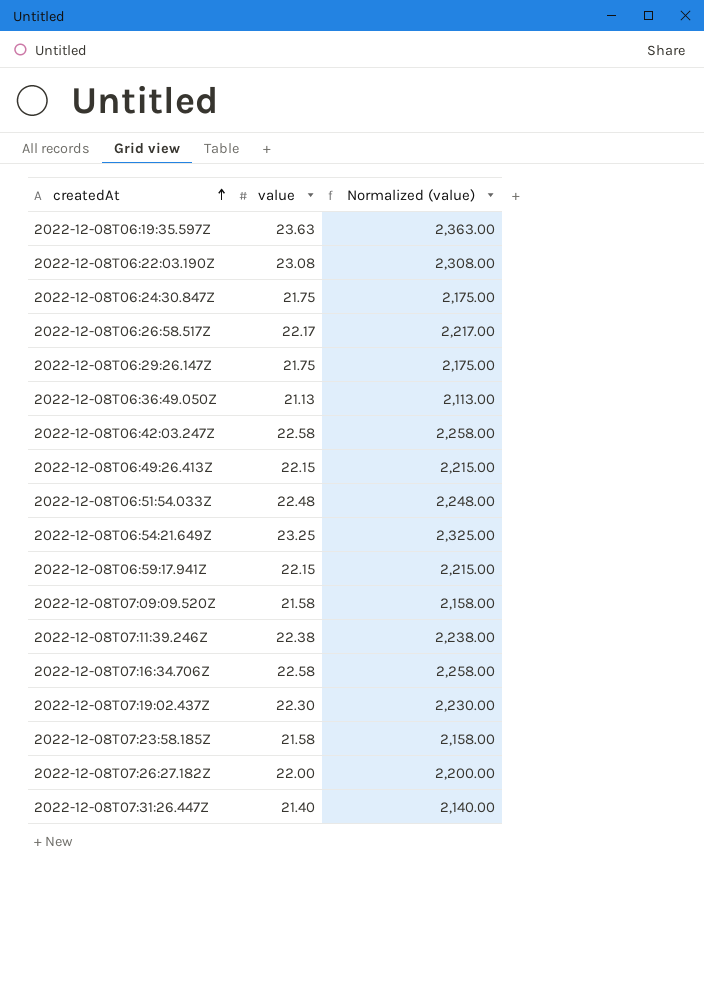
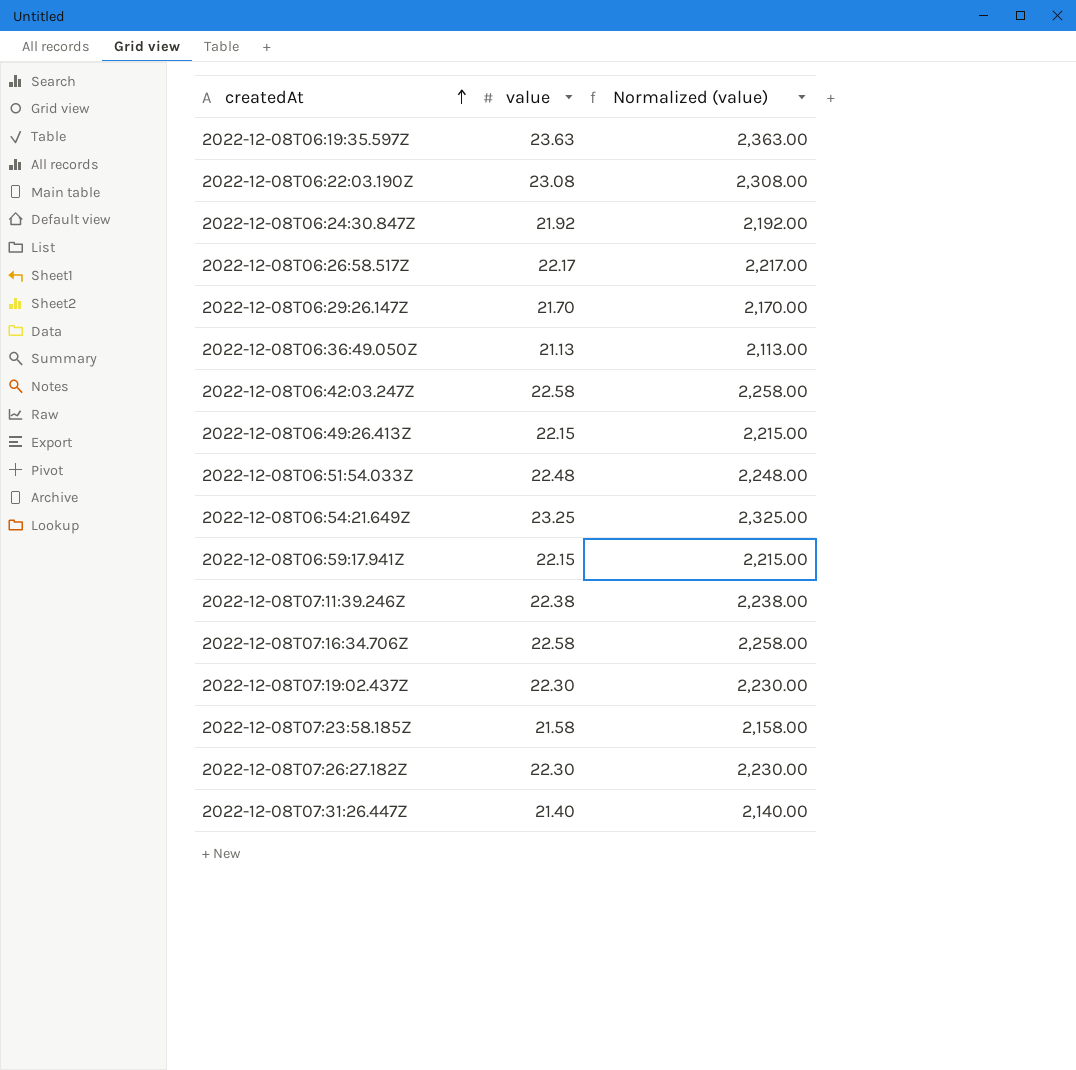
row 2022-12-08T07:09:09.520Z: 21.58 | 2,158.00 -> none
2022-12-08T06:24:30.847Z | value: 21.75 -> 21.92
2022-12-08T06:24:30.847Z | Normalized (value): 2,175.00 -> 2,192.00
2022-12-08T06:29:26.147Z | value: 21.75 -> 21.70
2022-12-08T06:29:26.147Z | Normalized (value): 2,175.00 -> 2,170.00
2022-12-08T07:26:27.182Z | value: 22.00 -> 22.30
2022-12-08T07:26:27.182Z | Normalized (value): 2,200.00 -> 2,230.00

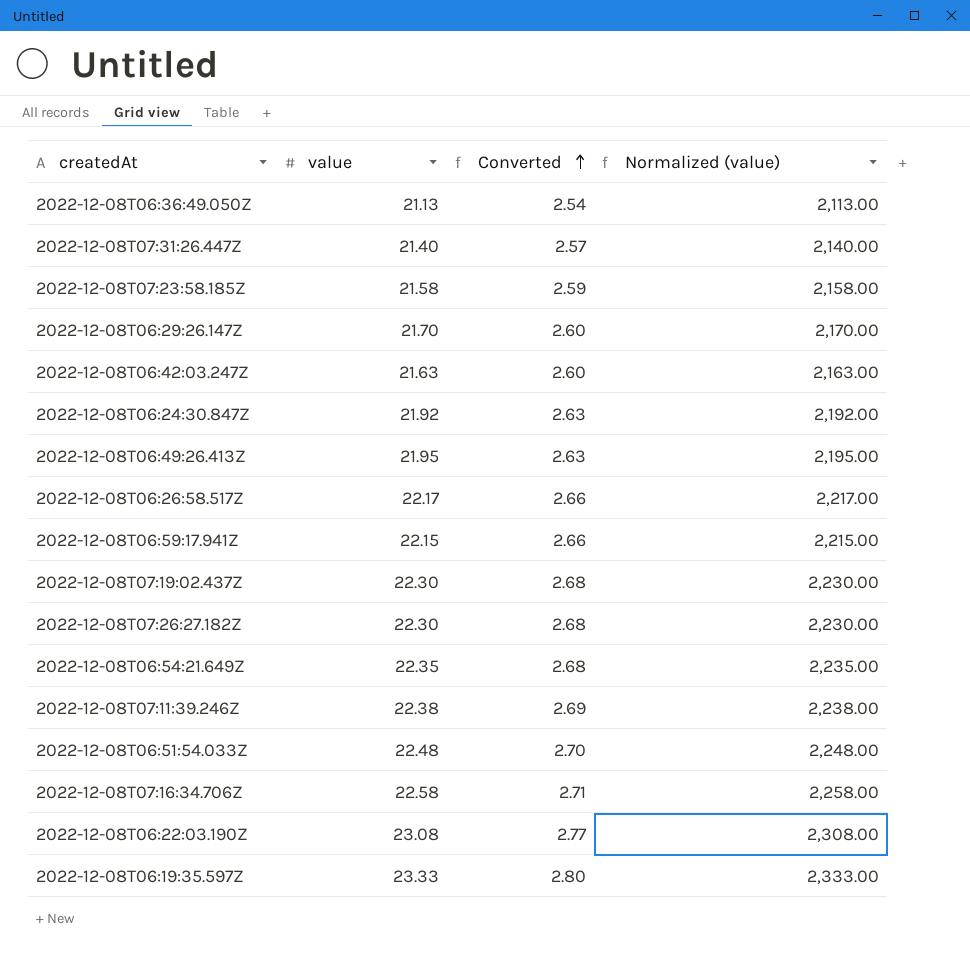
row order: createdAt ascending -> Converted ascending
column Converted | formula: none -> [value] * 0.12
2022-12-08T06:42:03.247Z | value: 22.58 -> 21.63
2022-12-08T06:42:03.247Z | Normalized (value): 2,258.00 -> 2,163.00
2022-12-08T06:49:26.413Z | value: 22.15 -> 21.95
2022-12-08T06:49:26.413Z | Normalized (value): 2,215.00 -> 2,195.00
2022-12-08T06:54:21.649Z | value: 23.25 -> 22.35
2022-12-08T06:54:21.649Z | Normalized (value): 2,325.00 -> 2,235.00
2022-12-08T06:19:35.597Z | value: 23.63 -> 23.33
2022-12-08T06:19:35.597Z | Normalized (value): 2,363.00 -> 2,333.00

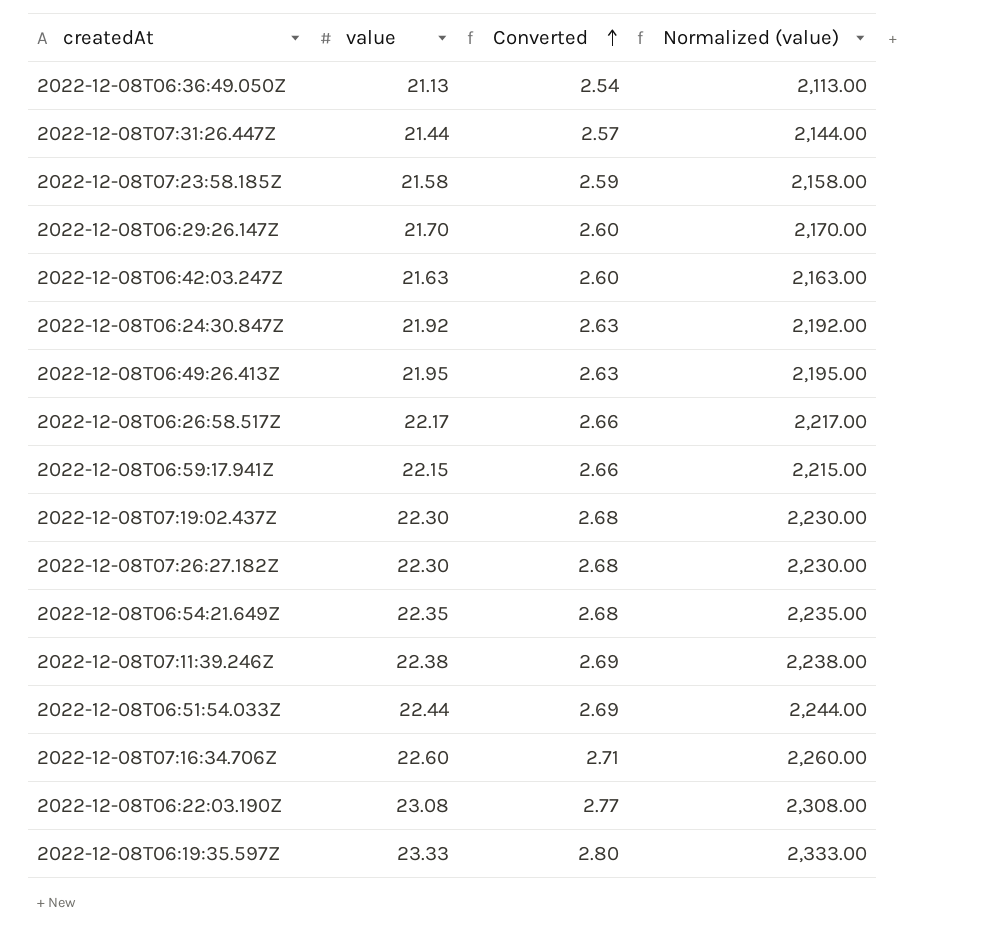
2022-12-08T07:31:26.447Z | value: 21.40 -> 21.44
2022-12-08T07:31:26.447Z | Normalized (value): 2,140.00 -> 2,144.00
2022-12-08T06:51:54.033Z | value: 22.48 -> 22.44
2022-12-08T06:51:54.033Z | Converted: 2.70 -> 2.69
2022-12-08T06:51:54.033Z | Normalized (value): 2,248.00 -> 2,244.00
2022-12-08T07:16:34.706Z | value: 22.58 -> 22.60
2022-12-08T07:16:34.706Z | Normalized (value): 2,258.00 -> 2,260.00

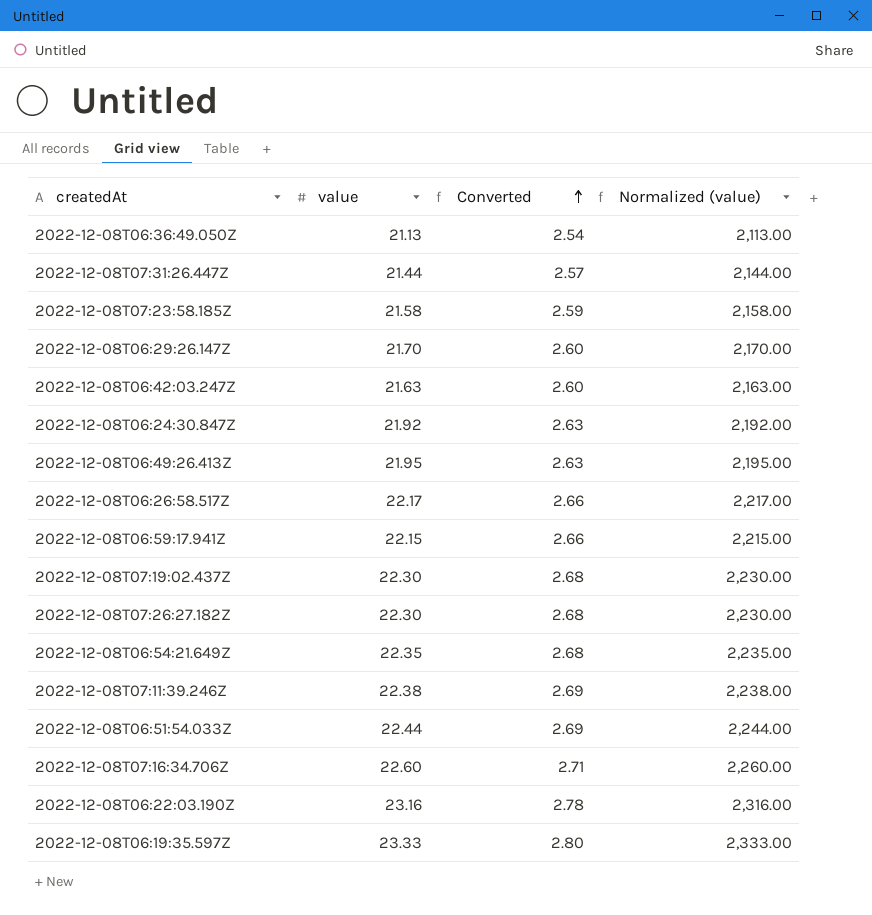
2022-12-08T06:22:03.190Z | value: 23.08 -> 23.16
2022-12-08T06:22:03.190Z | Converted: 2.77 -> 2.78
2022-12-08T06:22:03.190Z | Normalized (value): 2,308.00 -> 2,316.00

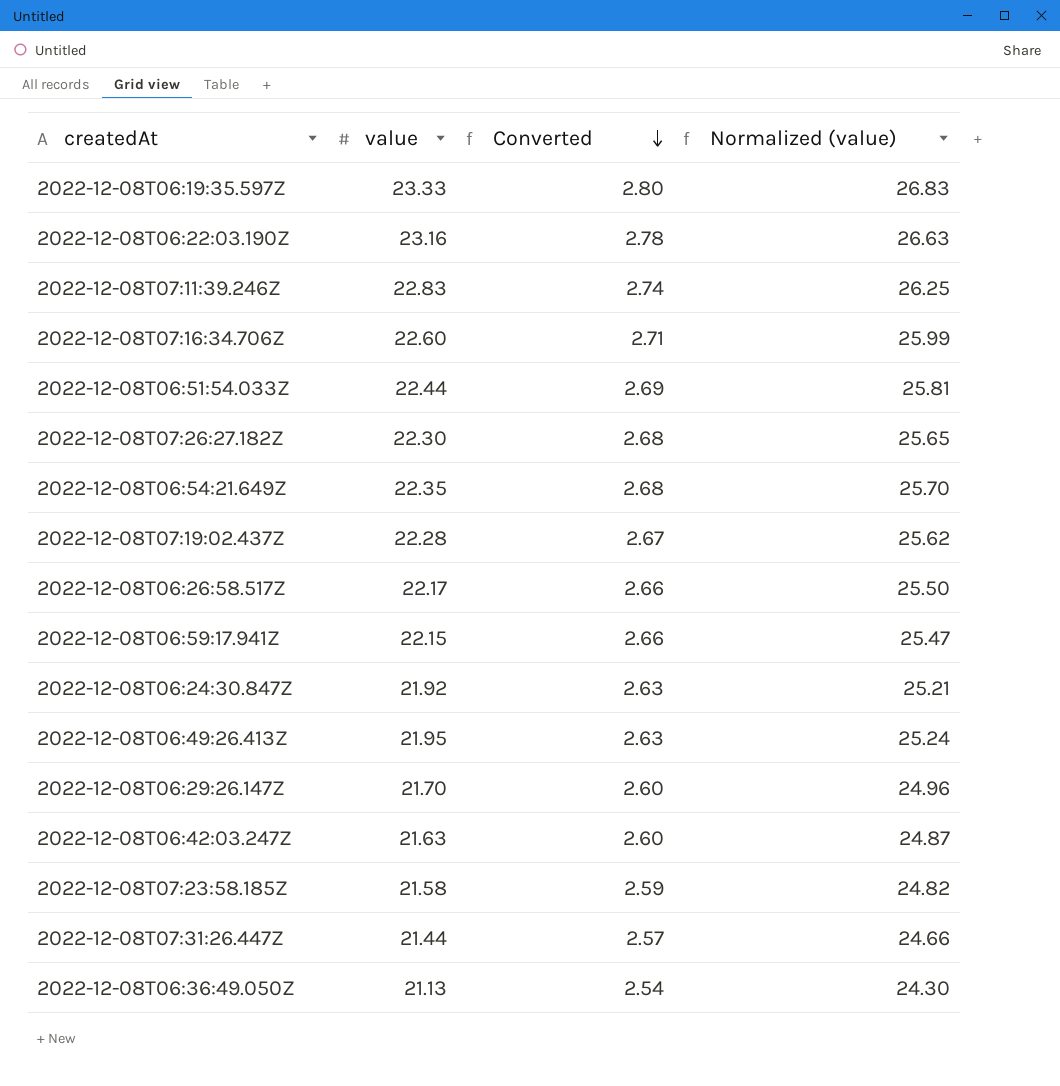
row order: Converted ascending -> Converted descending
column Normalized (value) | formula: [value] * 100 -> [value] * 1.15
2022-12-08T07:11:39.246Z | value: 22.38 -> 22.83
2022-12-08T07:11:39.246Z | Converted: 2.69 -> 2.74
2022-12-08T07:19:02.437Z | value: 22.30 -> 22.28
2022-12-08T07:19:02.437Z | Converted: 2.68 -> 2.67

